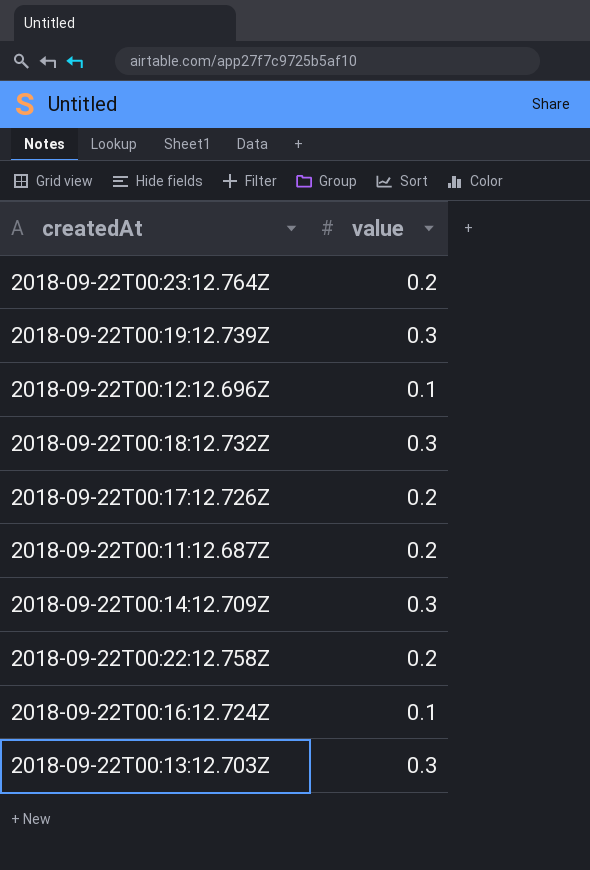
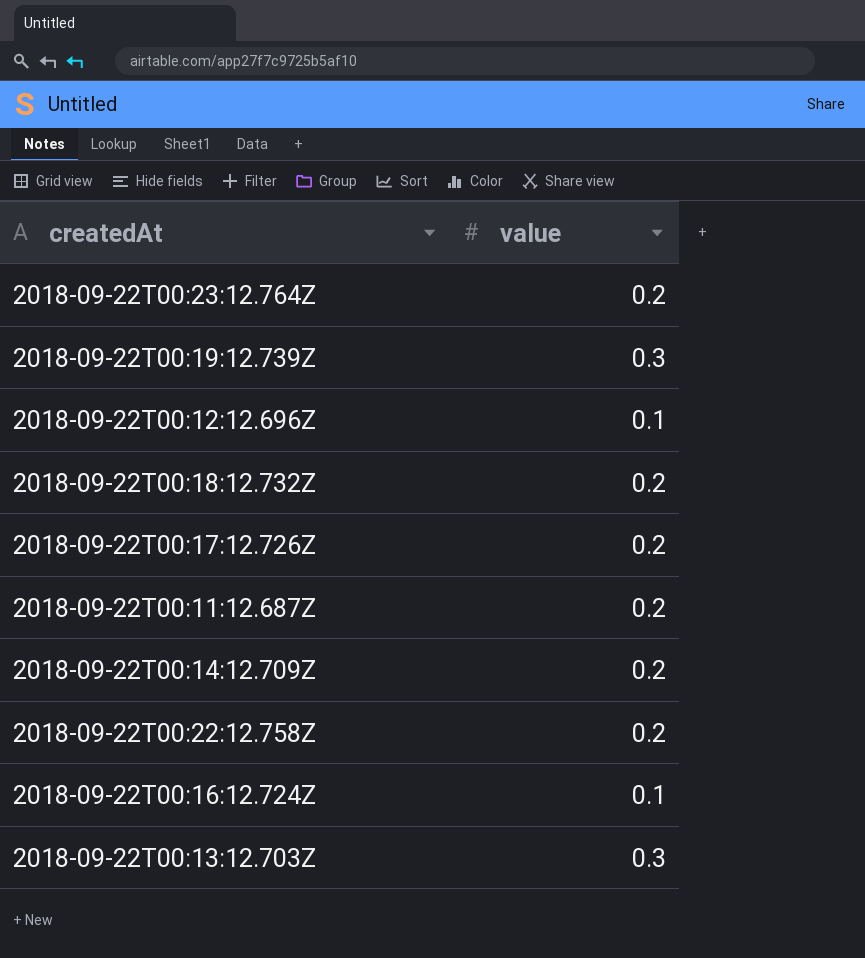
2018-09-22T00:18:12.732Z | value: 0.3 -> 0.2
2018-09-22T00:14:12.709Z | value: 0.3 -> 0.2

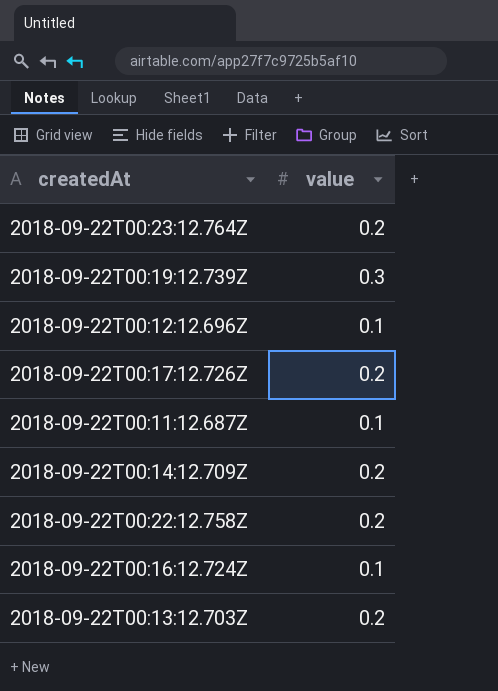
row 2018-09-22T00:18:12.732Z: 0.2 -> none
2018-09-22T00:11:12.687Z | value: 0.2 -> 0.1
2018-09-22T00:13:12.703Z | value: 0.3 -> 0.2

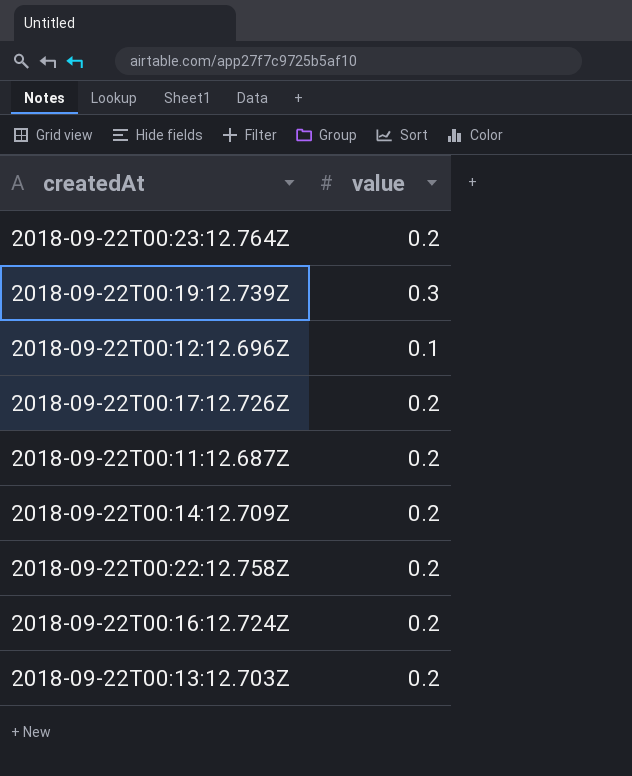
2018-09-22T00:11:12.687Z | value: 0.1 -> 0.2
2018-09-22T00:16:12.724Z | value: 0.1 -> 0.2

